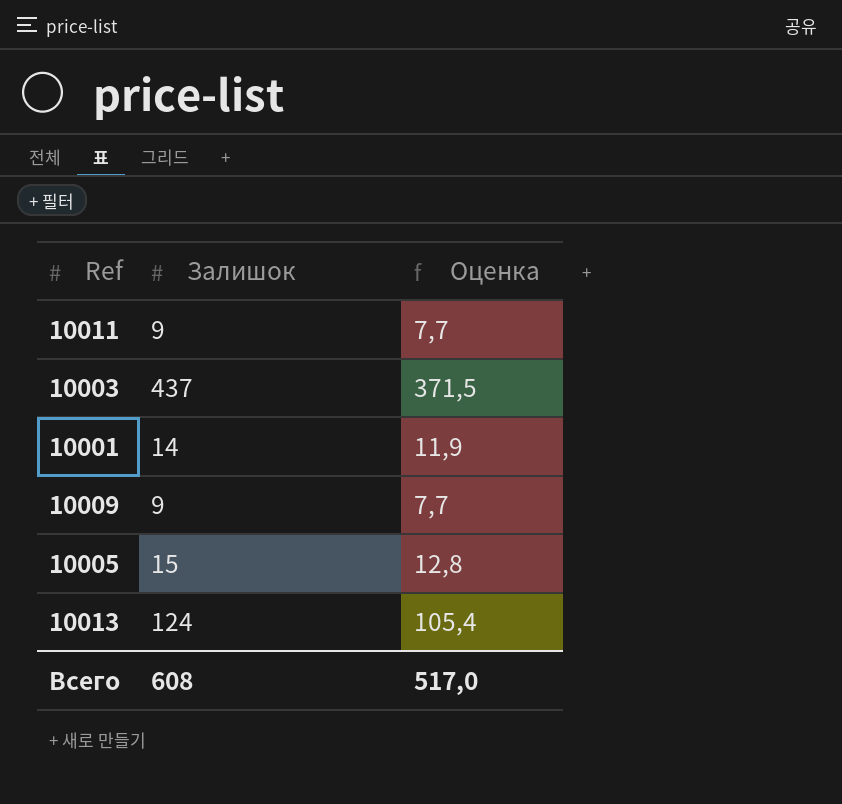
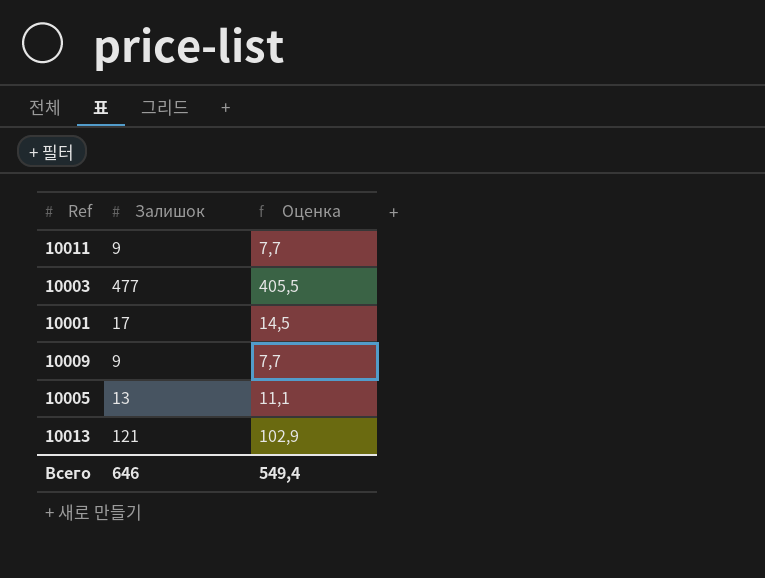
10003 | Залишок: 437 -> 477
10003 | Оценка: 371,5 -> 405,5
10001 | Залишок: 14 -> 17
10001 | Оценка: 11,9 -> 14,5
10005 | Залишок: 15 -> 13
10005 | Оценка: 12,8 -> 11,1
10013 | Залишок: 124 -> 121
10013 | Оценка: 105,4 -> 102,9
Всего | Залишок: 608 -> 646
Всего | Оценка: 517,0 -> 549,4

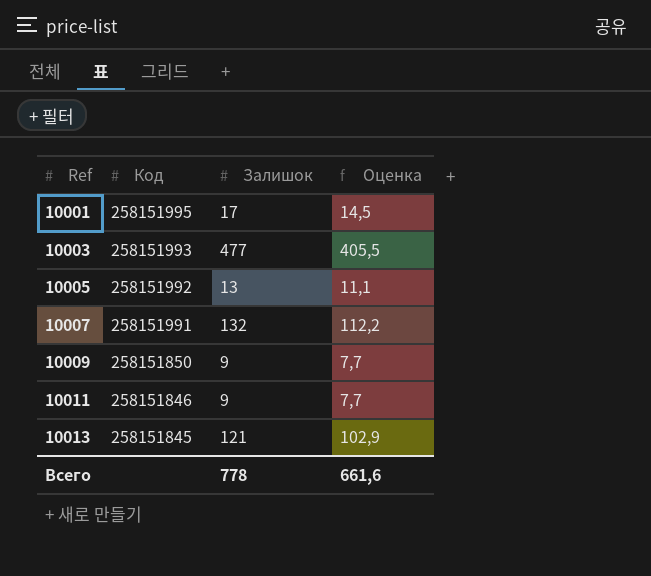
row order: none -> Ref ascending
column Код | position: none -> 2
row 10007: none -> 258151991 | 132 | 112,2
Всего | Залишок: 646 -> 778
Всего | Оценка: 549,4 -> 661,6

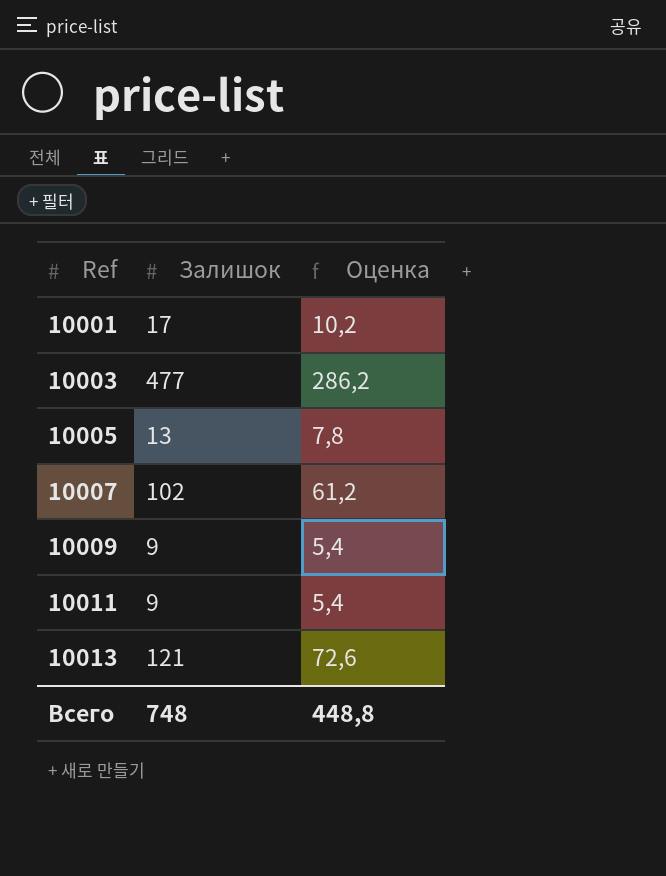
column Код | position: 2 -> none
column Оценка | formula: [Залишок] * 0,85 -> [Залишок] * 0,6
10007 | Залишок: 132 -> 102
Всего | Залишок: 778 -> 748
Всего | Оценка: 661,6 -> 448,8

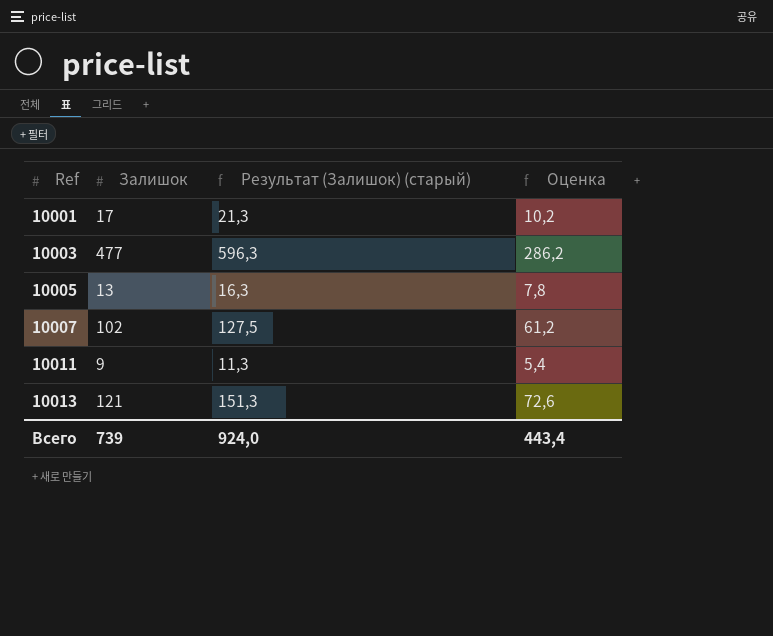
column Результат (Залишок) (старый) | formula: none -> [Залишок] * 1,25
row 10009: 9 | 5,4 -> none
Всего | Залишок: 748 -> 739
Всего | Оценка: 448,8 -> 443,4

